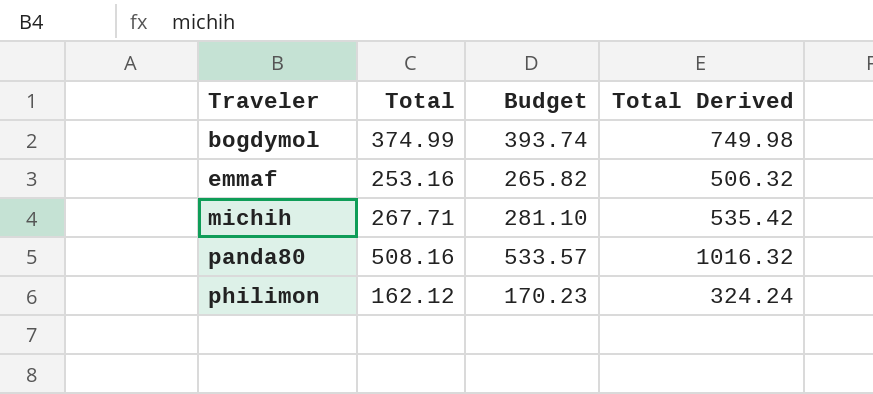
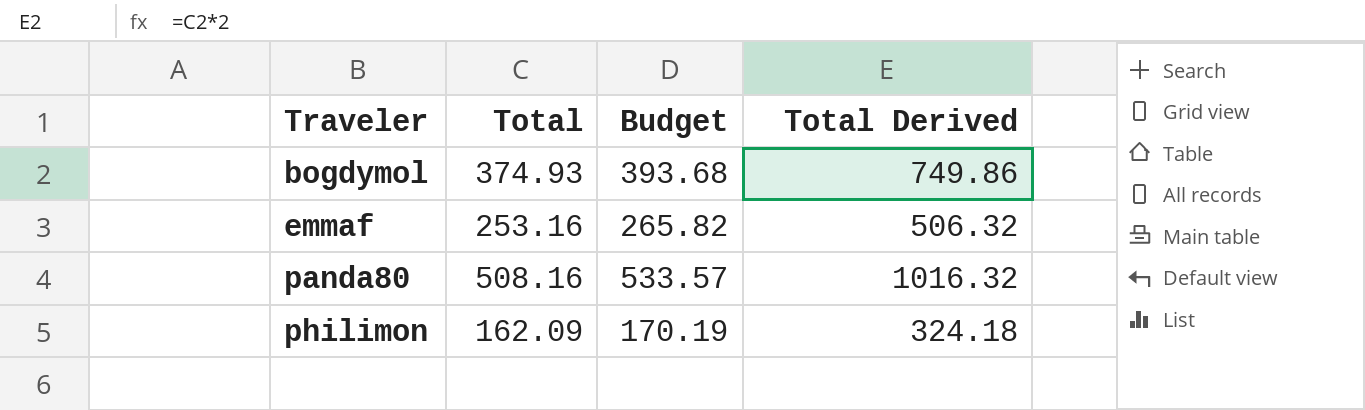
row michih: 267.71 | 281.10 | 535.42 -> none
bogdymol | Total: 374.99 -> 374.93
bogdymol | Budget: 393.74 -> 393.68
bogdymol | Total Derived: 749.98 -> 749.86
philimon | Total: 162.12 -> 162.09
philimon | Budget: 170.23 -> 170.19
philimon | Total Derived: 324.24 -> 324.18

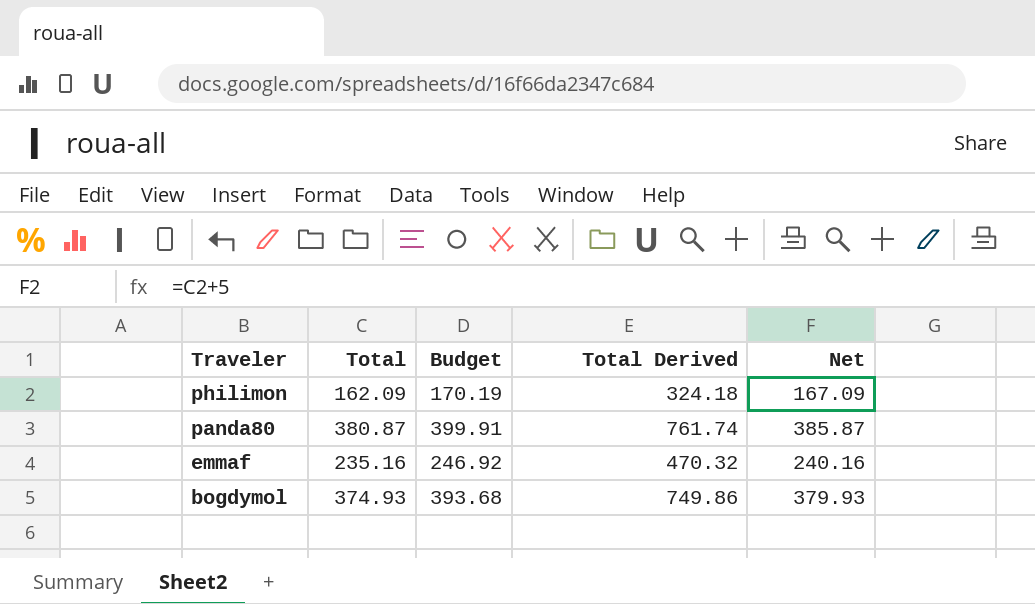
row order: Traveler ascending -> Traveler descending
column Net | formula: none -> [Total] + 5
panda80 | Total: 508.16 -> 380.87
panda80 | Budget: 533.57 -> 399.91
panda80 | Total Derived: 1016.32 -> 761.74
emmaf | Total: 253.16 -> 235.16
emmaf | Budget: 265.82 -> 246.92
emmaf | Total Derived: 506.32 -> 470.32

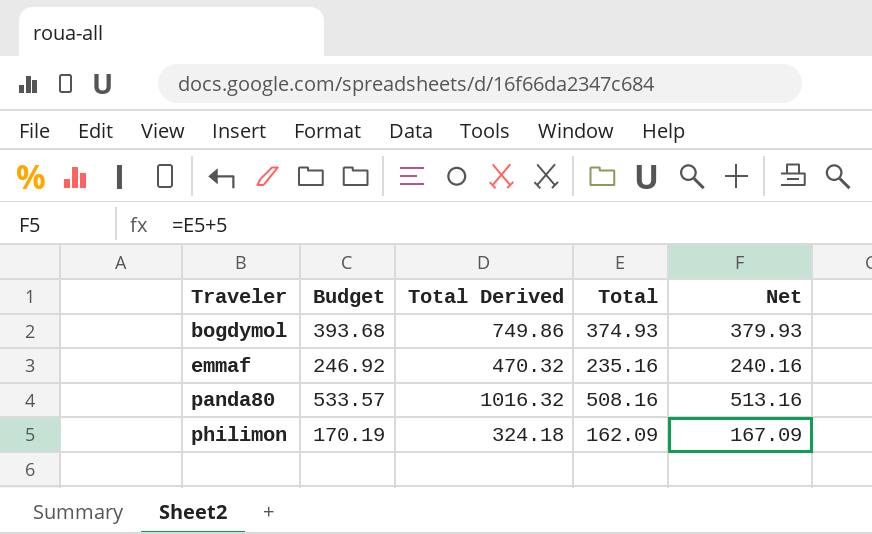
row order: Traveler descending -> Traveler ascending
column Total | position: 2 -> 4
panda80 | Budget: 399.91 -> 533.57
panda80 | Total Derived: 761.74 -> 1016.32
panda80 | Total: 380.87 -> 508.16
panda80 | Net: 385.87 -> 513.16

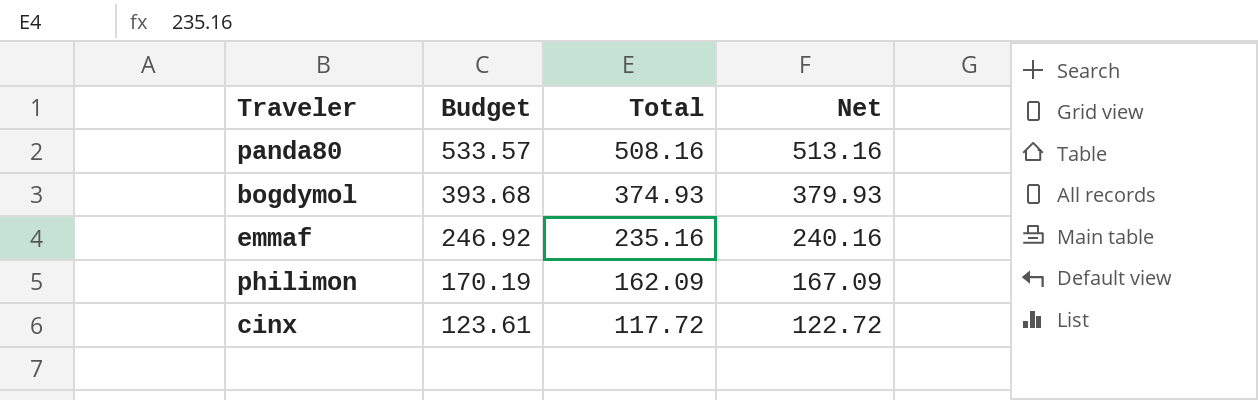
row order: Traveler ascending -> Budget descending
column Total Derived | formula: [Total] * 2 -> none
row cinx: none -> 123.61 | 117.72 | 122.72

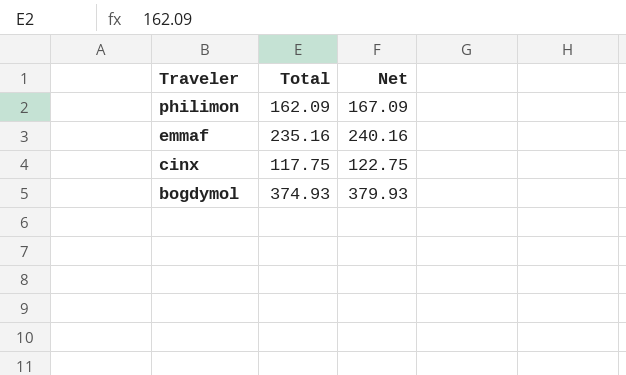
row order: Budget descending -> Traveler descending
column Budget | formula: [Total] * 1.05 -> none
row panda80: 533.57 | 508.16 | 513.16 -> none
cinx | Total: 117.72 -> 117.75
cinx | Net: 122.72 -> 122.75

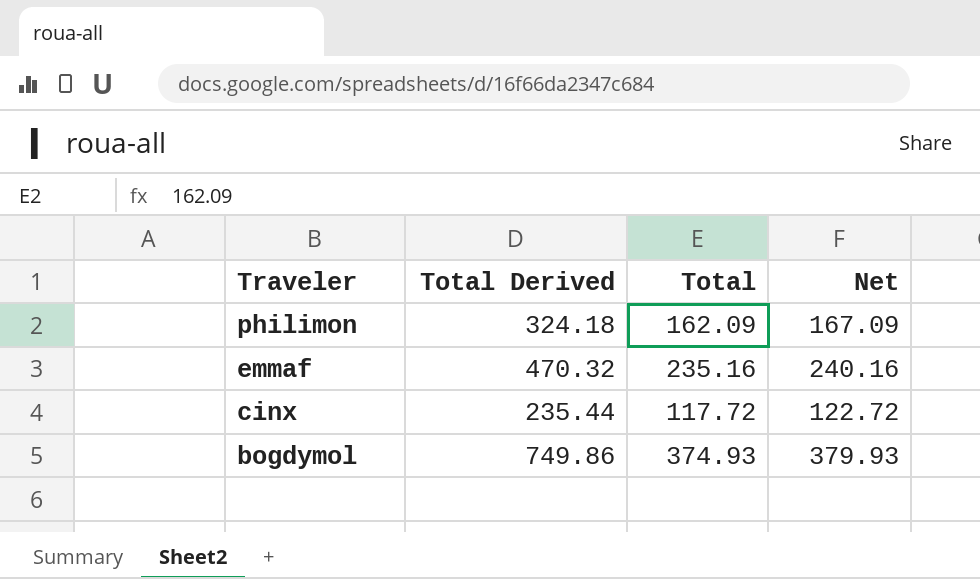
column Total Derived | formula: none -> [Total] * 2
cinx | Total: 117.75 -> 117.72
cinx | Net: 122.75 -> 122.72

